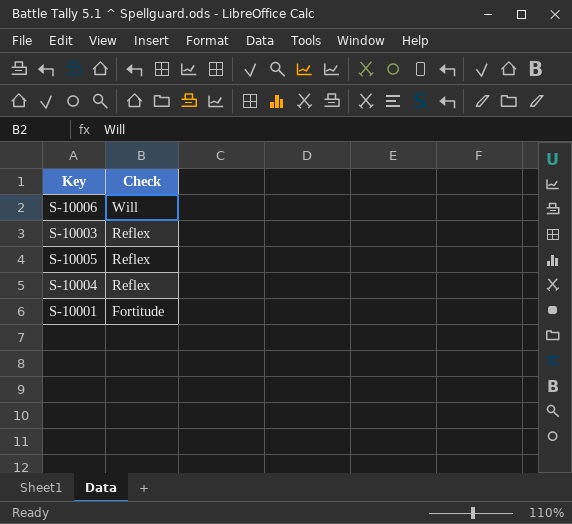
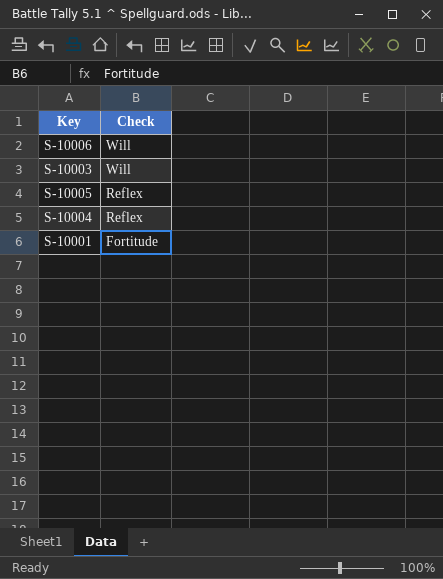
S-10003 | Check: Reflex -> Will

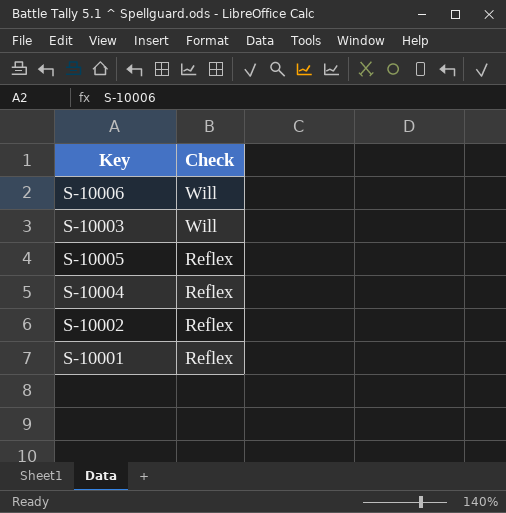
row S-10002: none -> Reflex
S-10001 | Check: Fortitude -> Reflex

